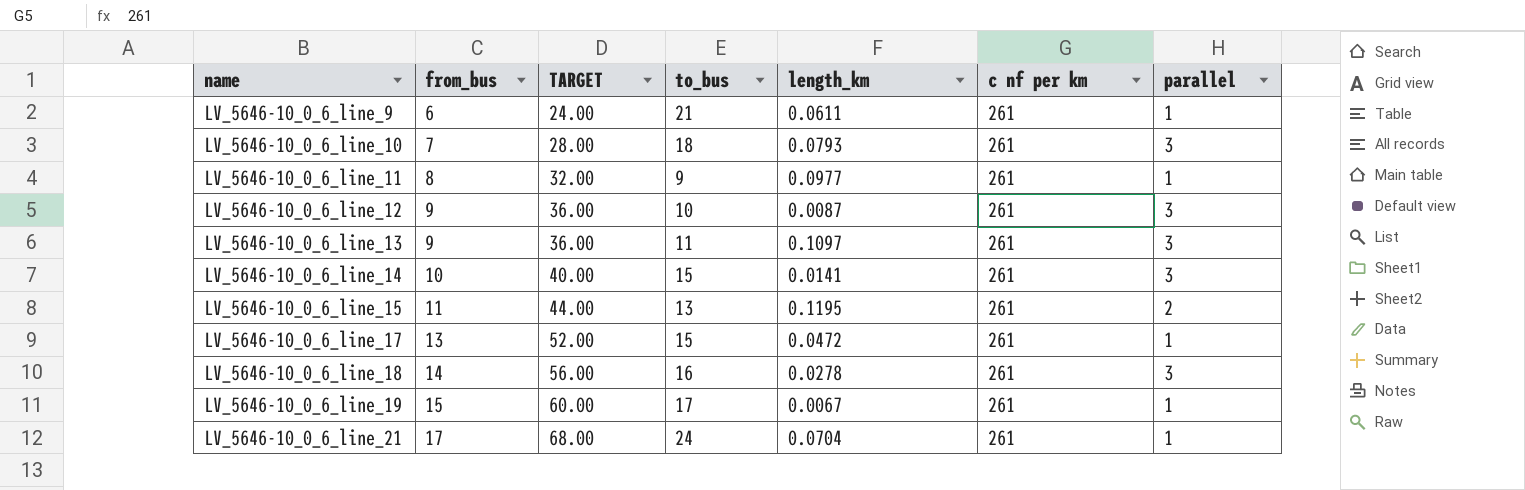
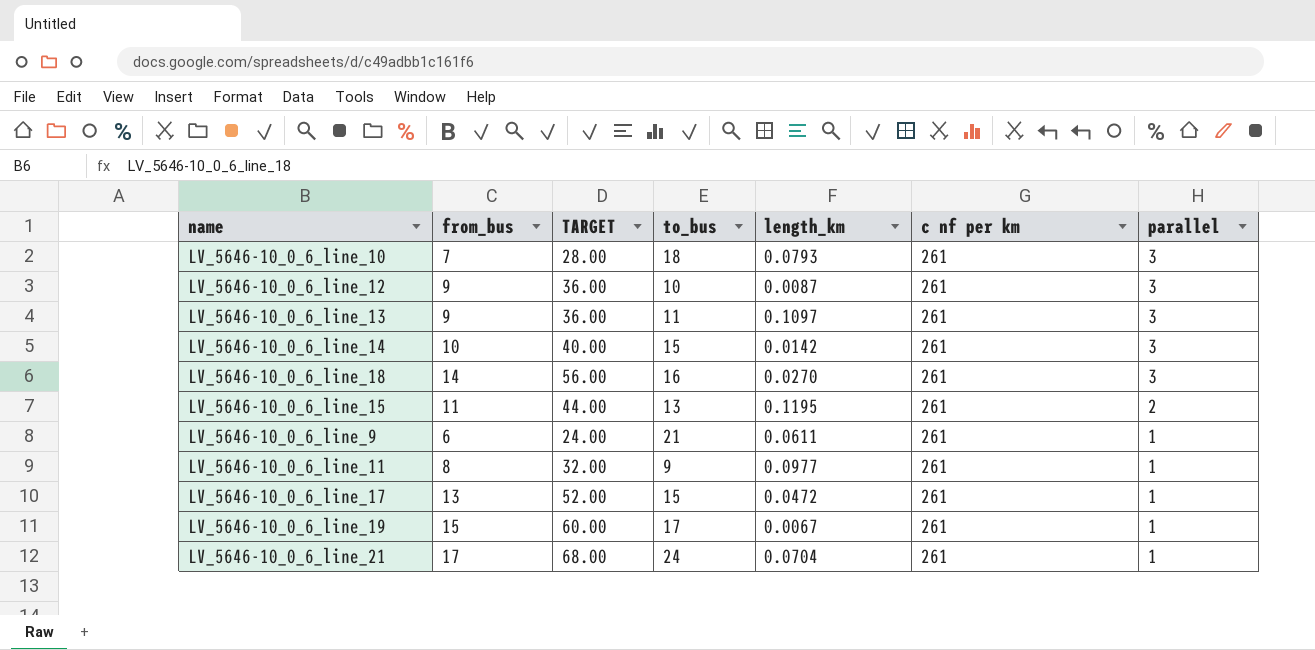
row order: name ascending -> parallel descending
LV_5646-10_0_6_line_14 | length_km: 0.0141 -> 0.0142
LV_5646-10_0_6_line_18 | length_km: 0.0278 -> 0.0270

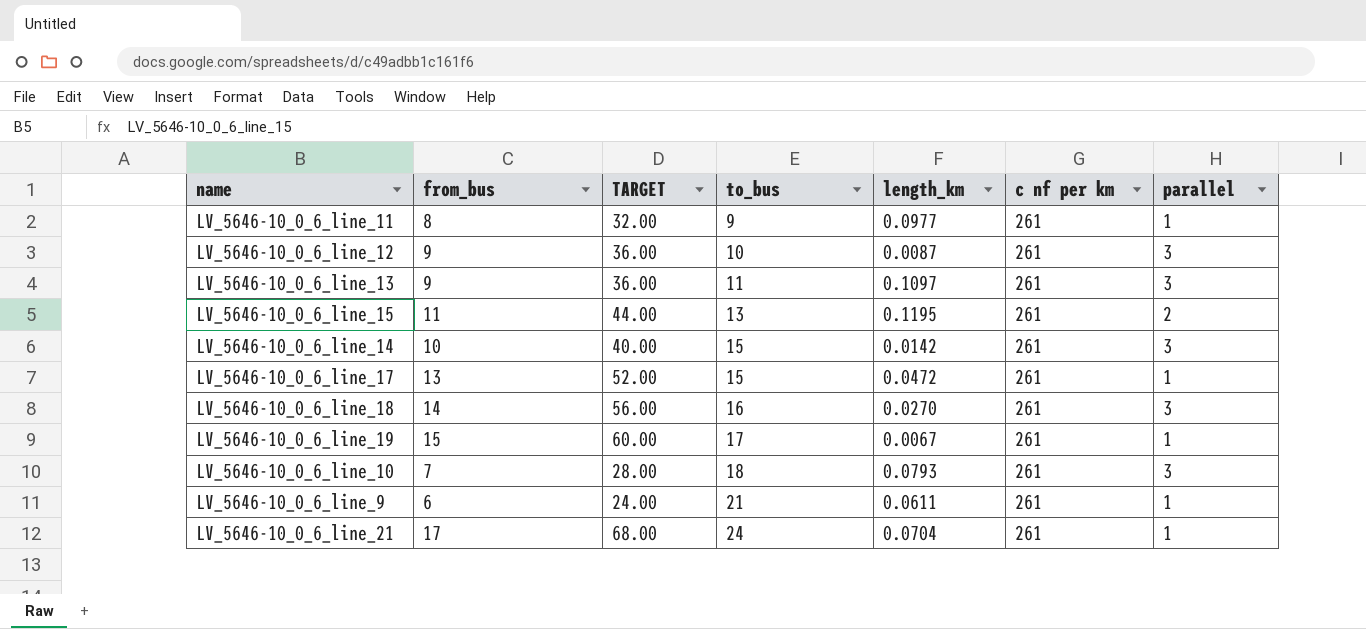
row order: parallel descending -> to_bus ascending

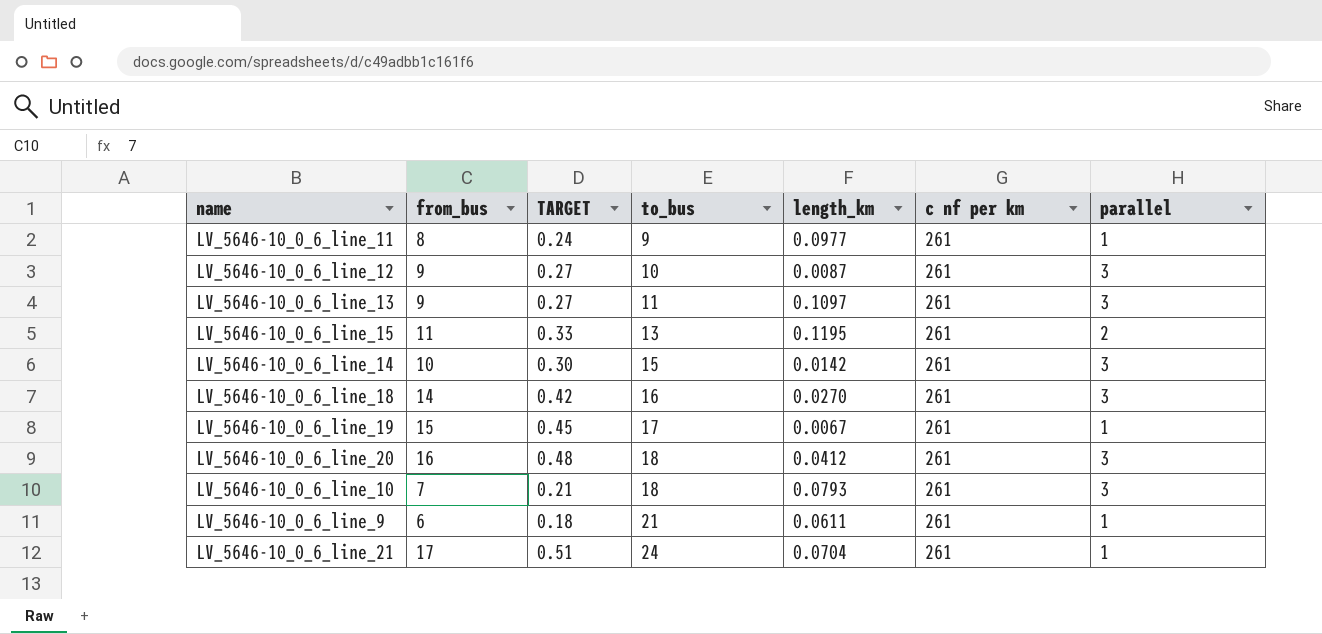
column TARGET | formula: [from_bus] * 4 -> [from_bus] * 0.03
row LV_5646-10_0_6_line_17: 13 | 52.00 | 15 | 0.0472 | 261 | 1 -> none
row LV_5646-10_0_6_line_20: none -> 16 | 0.48 | 18 | 0.0412 | 261 | 3

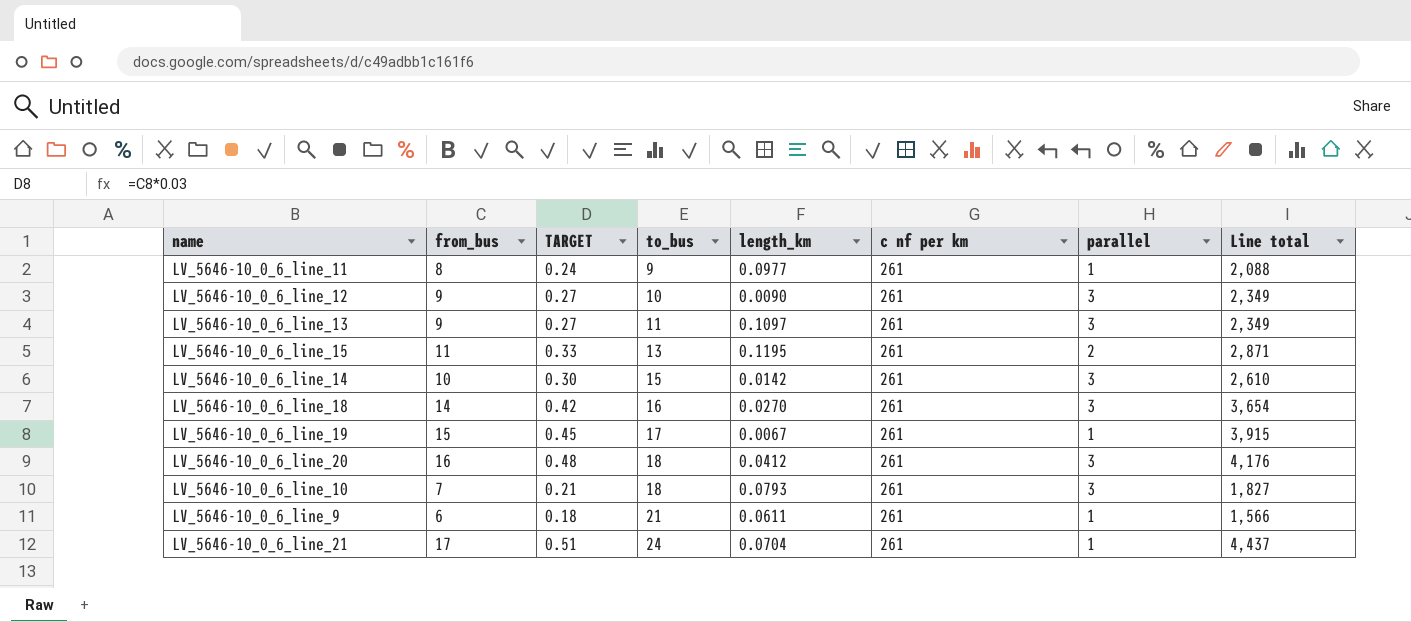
column Line total | formula: none -> [from_bus] * [c nf per km]
LV_5646-10_0_6_line_12 | length_km: 0.0087 -> 0.0090

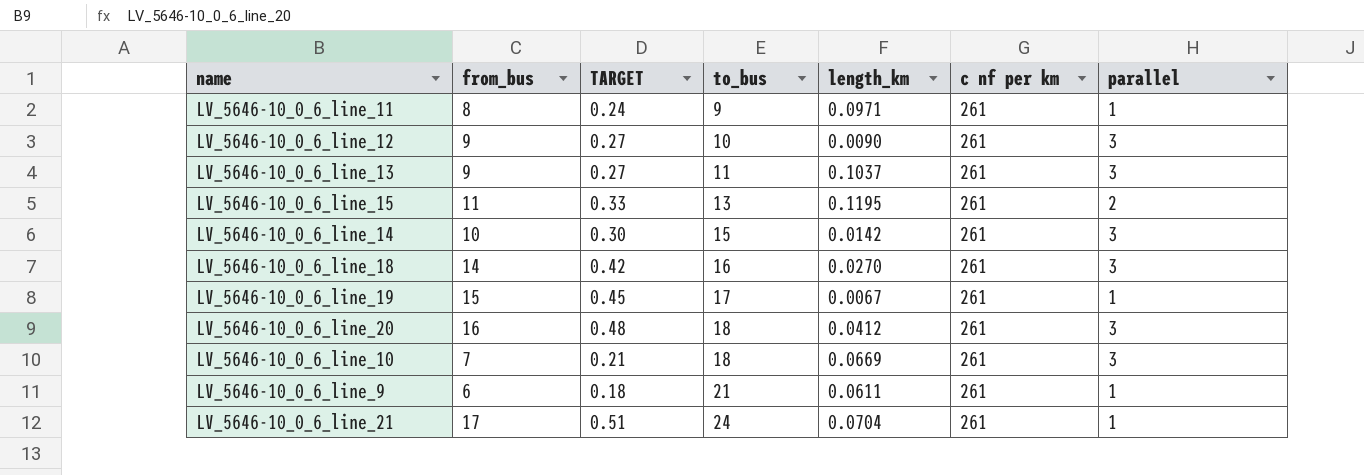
column Line total | formula: [from_bus] * [c nf per km] -> none
LV_5646-10_0_6_line_11 | length_km: 0.0977 -> 0.0971
LV_5646-10_0_6_line_13 | length_km: 0.1097 -> 0.1037
LV_5646-10_0_6_line_10 | length_km: 0.0793 -> 0.0669

